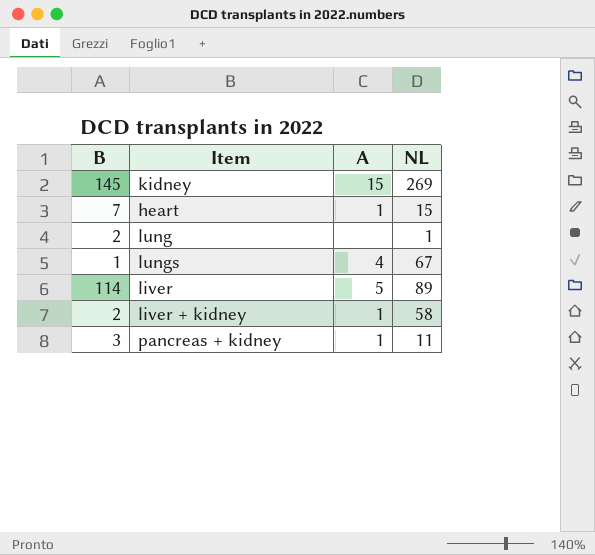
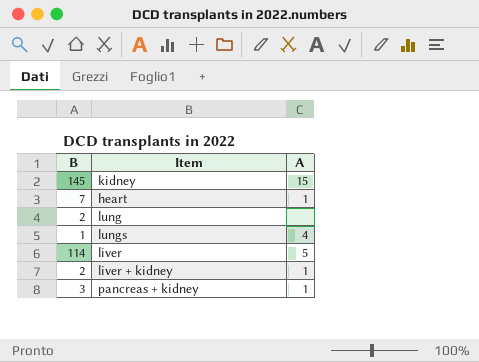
column NL | position: 4 -> none

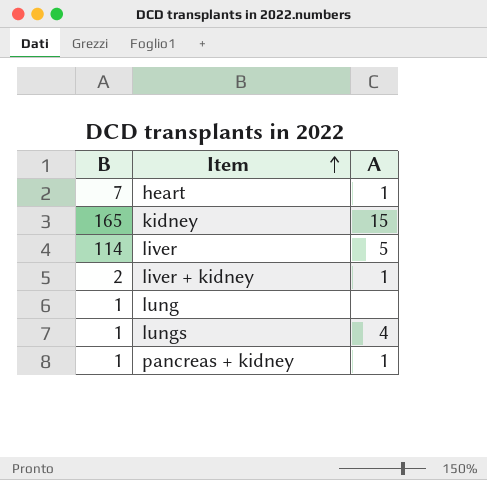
row order: none -> Item ascending
kidney | B: 145 -> 165
lung | B: 2 -> 1
pancreas + kidney | B: 3 -> 1

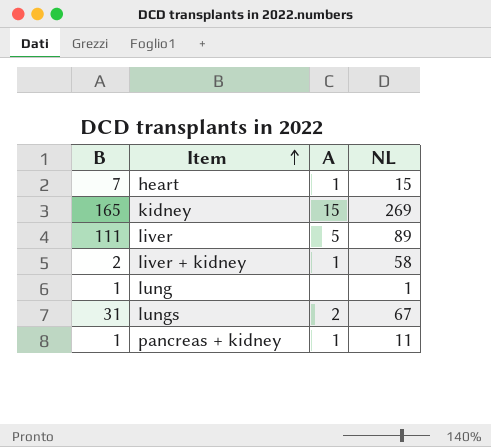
column NL | position: none -> 4
liver | B: 114 -> 111
lungs | B: 1 -> 31
lungs | A: 4 -> 2

